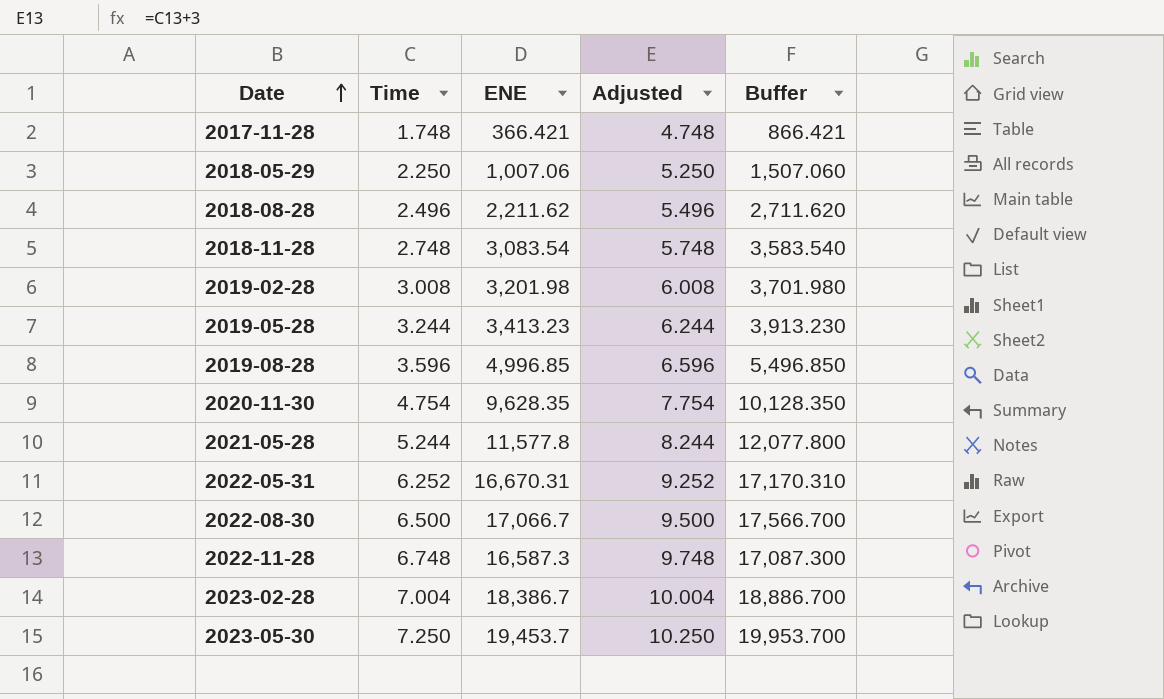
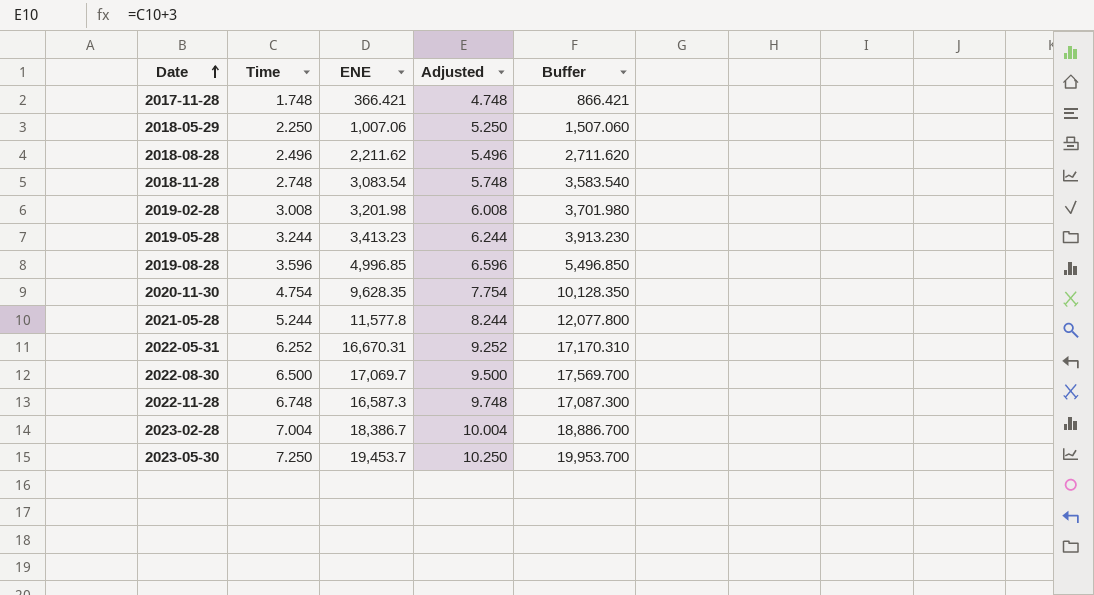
2022-08-30 | ENE: 17,066.7 -> 17,069.7
2022-08-30 | Buffer: 17,566.700 -> 17,569.700

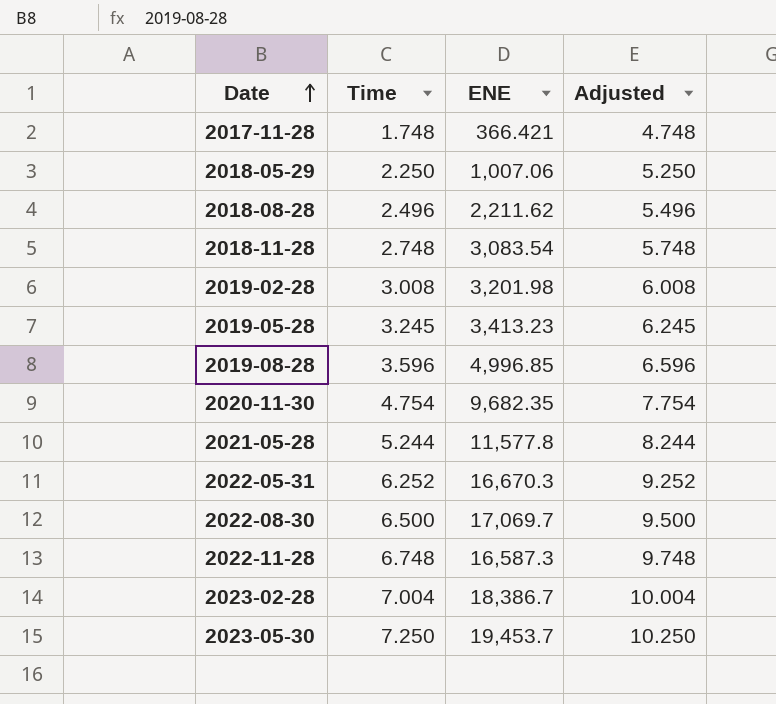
column Buffer | formula: [ENE] + 500 -> none
2019-05-28 | Time: 3.244 -> 3.245
2019-05-28 | Adjusted: 6.244 -> 6.245
2020-11-30 | ENE: 9,628.35 -> 9,682.35
2022-05-31 | ENE: 16,670.31 -> 16,670.3

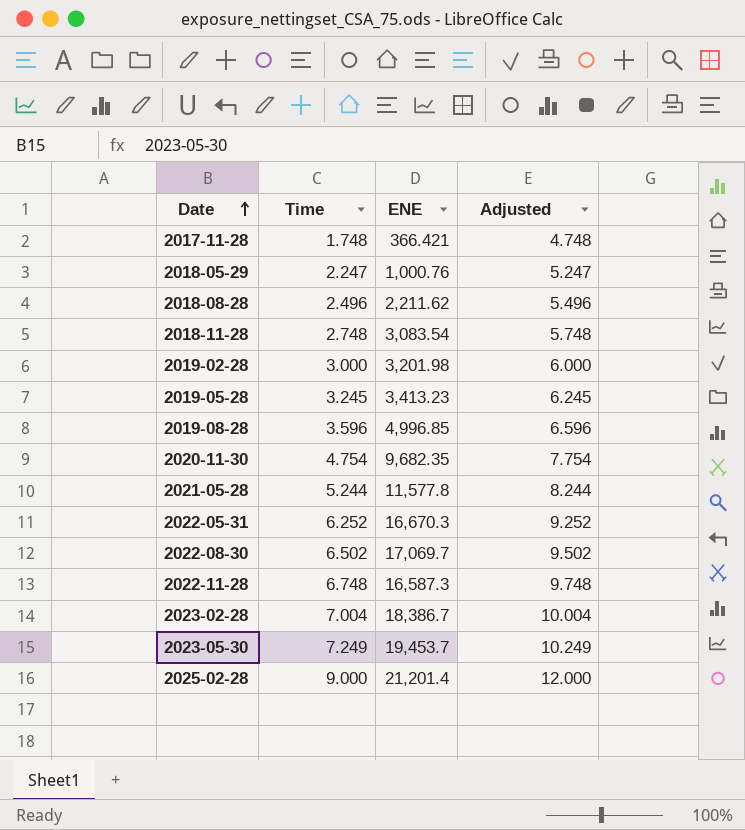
2018-05-29 | Time: 2.250 -> 2.247
2018-05-29 | ENE: 1,007.06 -> 1,000.76
2018-05-29 | Adjusted: 5.250 -> 5.247
2019-02-28 | Time: 3.008 -> 3.000
2019-02-28 | Adjusted: 6.008 -> 6.000
2022-08-30 | Time: 6.500 -> 6.502
2022-08-30 | Adjusted: 9.500 -> 9.502
2023-05-30 | Time: 7.250 -> 7.249
2023-05-30 | Adjusted: 10.250 -> 10.249
row 2025-02-28: none -> 9.000 | 21,201.4 | 12.000

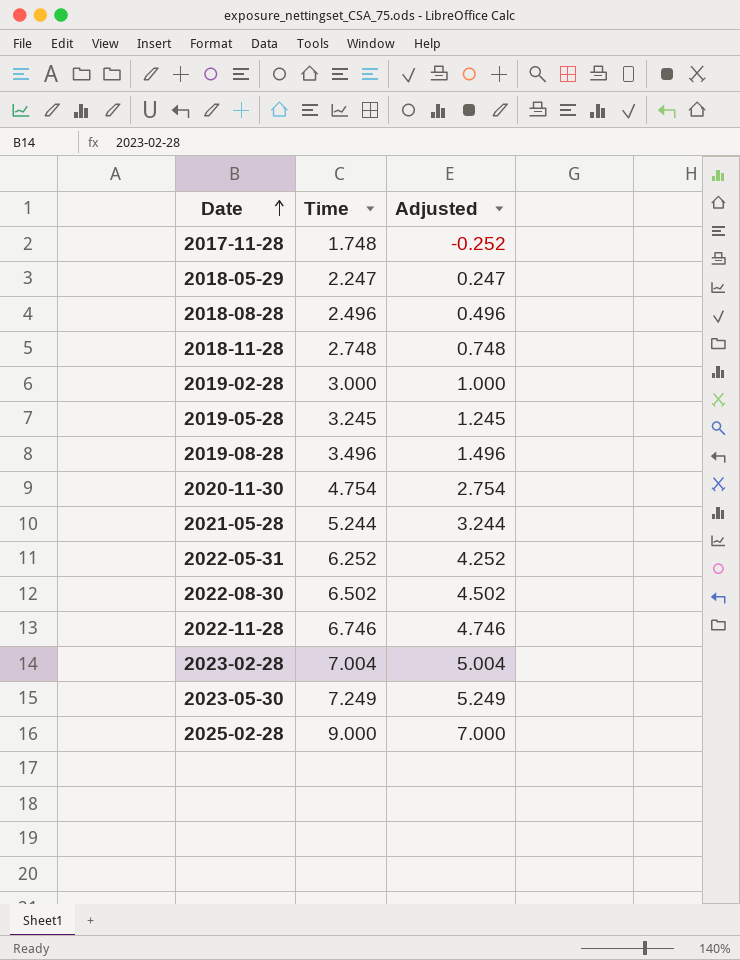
column ENE | position: 3 -> none
column Adjusted | formula: [Time] + 3 -> [Time] - 2
2019-08-28 | Time: 3.596 -> 3.496
2022-11-28 | Time: 6.748 -> 6.746

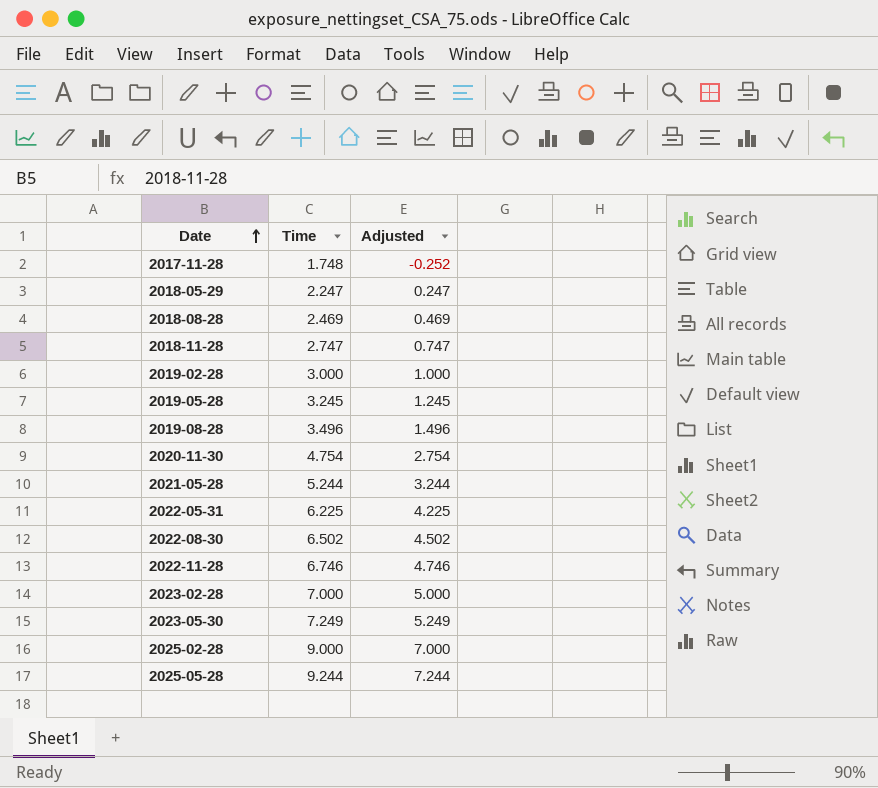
2018-08-28 | Time: 2.496 -> 2.469
2018-08-28 | Adjusted: 0.496 -> 0.469
2018-11-28 | Time: 2.748 -> 2.747
2018-11-28 | Adjusted: 0.748 -> 0.747
2022-05-31 | Time: 6.252 -> 6.225
2022-05-31 | Adjusted: 4.252 -> 4.225
2023-02-28 | Time: 7.004 -> 7.000
2023-02-28 | Adjusted: 5.004 -> 5.000
row 2025-05-28: none -> 9.244 | 7.244

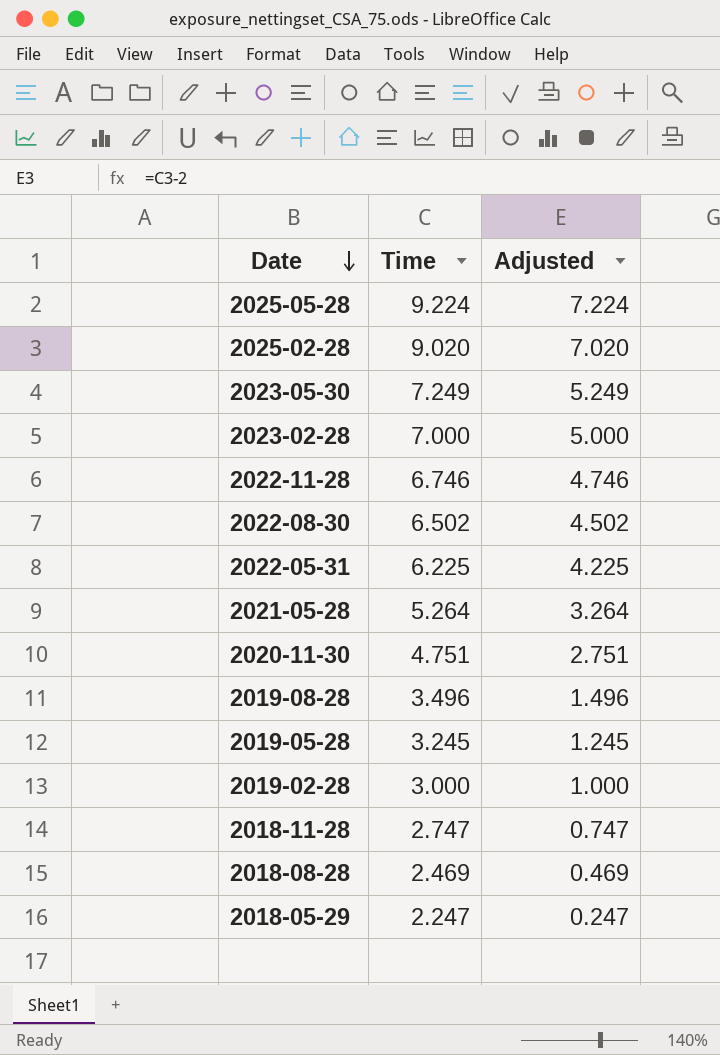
row order: Date ascending -> Date descending
row 2017-11-28: 1.748 | -0.252 -> none
2025-05-28 | Time: 9.244 -> 9.224
2025-05-28 | Adjusted: 7.244 -> 7.224
2025-02-28 | Time: 9.000 -> 9.020
2025-02-28 | Adjusted: 7.000 -> 7.020
2021-05-28 | Time: 5.244 -> 5.264
2021-05-28 | Adjusted: 3.244 -> 3.264
2020-11-30 | Time: 4.754 -> 4.751
2020-11-30 | Adjusted: 2.754 -> 2.751

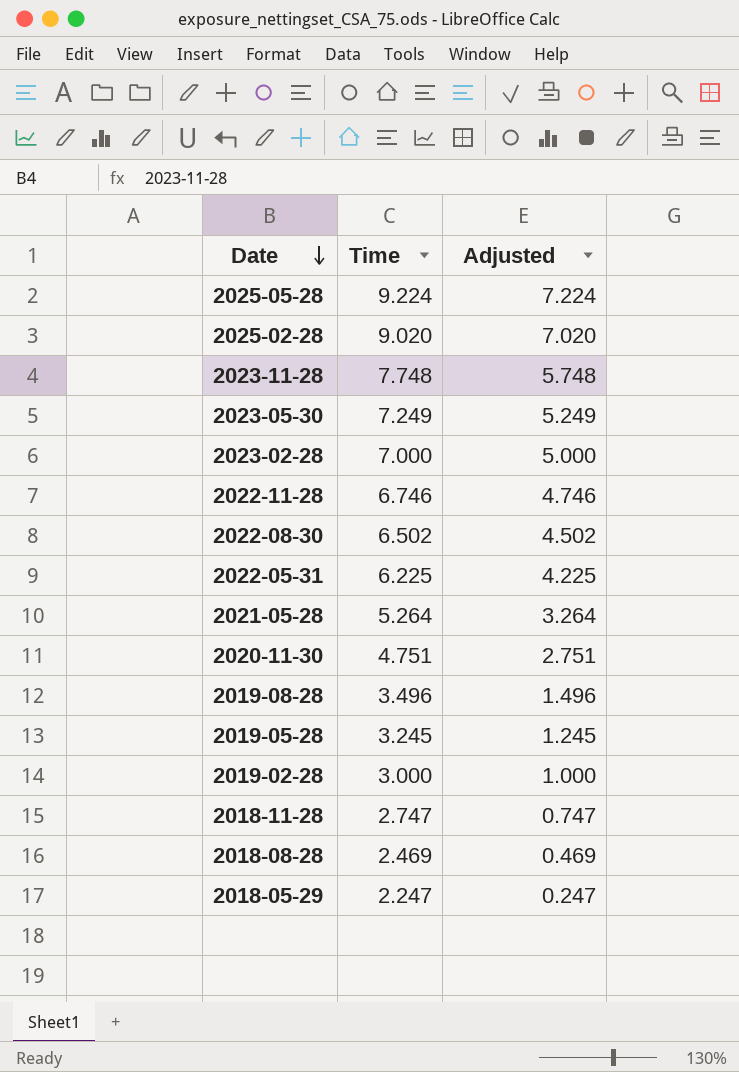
row 2023-11-28: none -> 7.748 | 5.748

